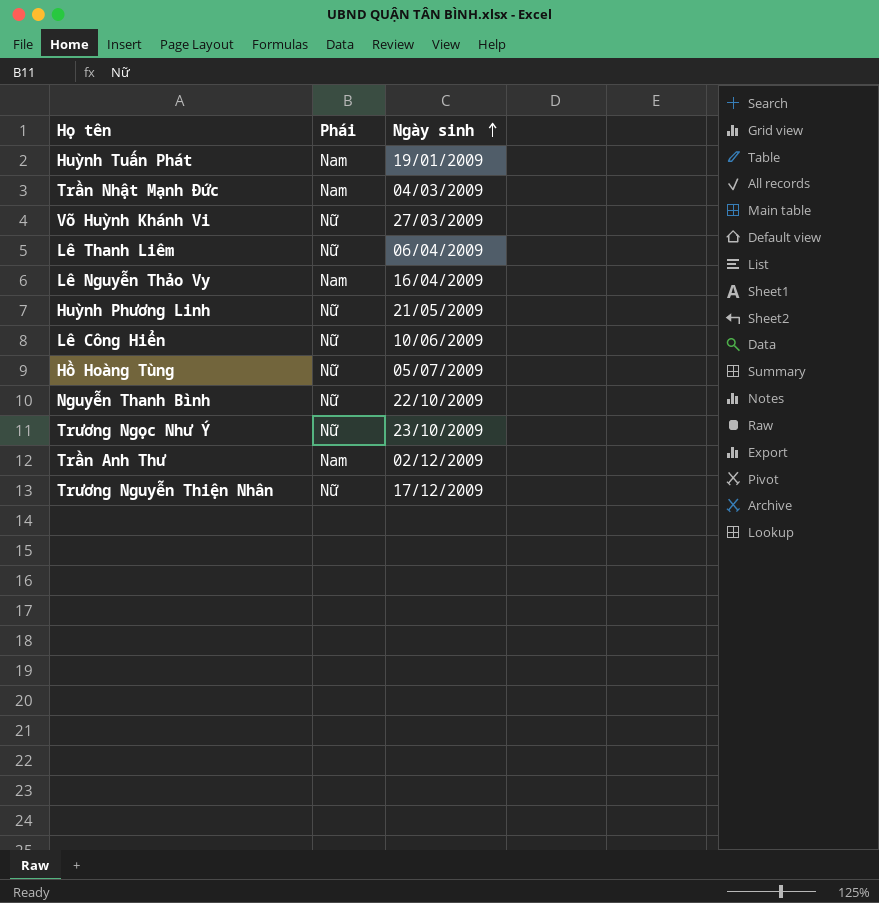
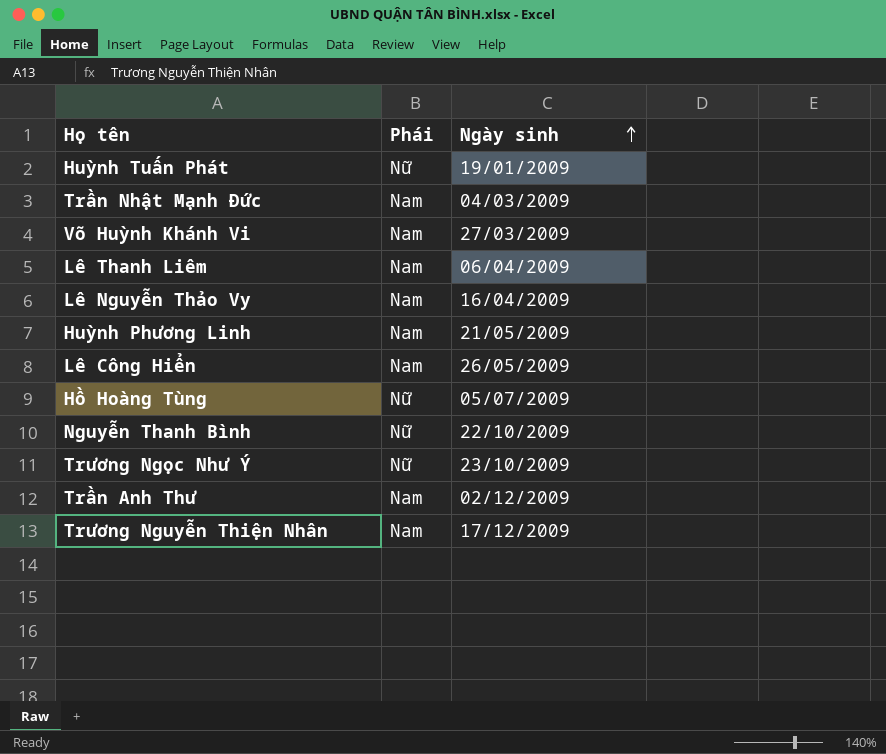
Huỳnh Tuấn Phát | Phái: Nam -> Nữ
Võ Huỳnh Khánh Vi | Phái: Nữ -> Nam
Lê Thanh Liêm | Phái: Nữ -> Nam
Huỳnh Phương Linh | Phái: Nữ -> Nam
Lê Công Hiển | Phái: Nữ -> Nam
Lê Công Hiển | Ngày sinh: 10/06/2009 -> 26/05/2009
Trương Nguyễn Thiện Nhân | Phái: Nữ -> Nam

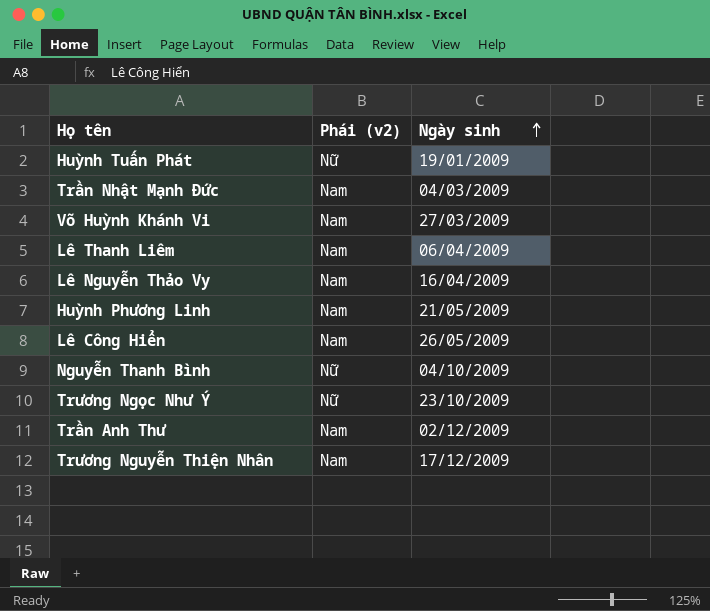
column name: Phái -> Phái (v2)
row Hồ Hoàng Tùng: Nữ | 05/07/2009 -> none
Nguyễn Thanh Bình | Ngày sinh: 22/10/2009 -> 04/10/2009

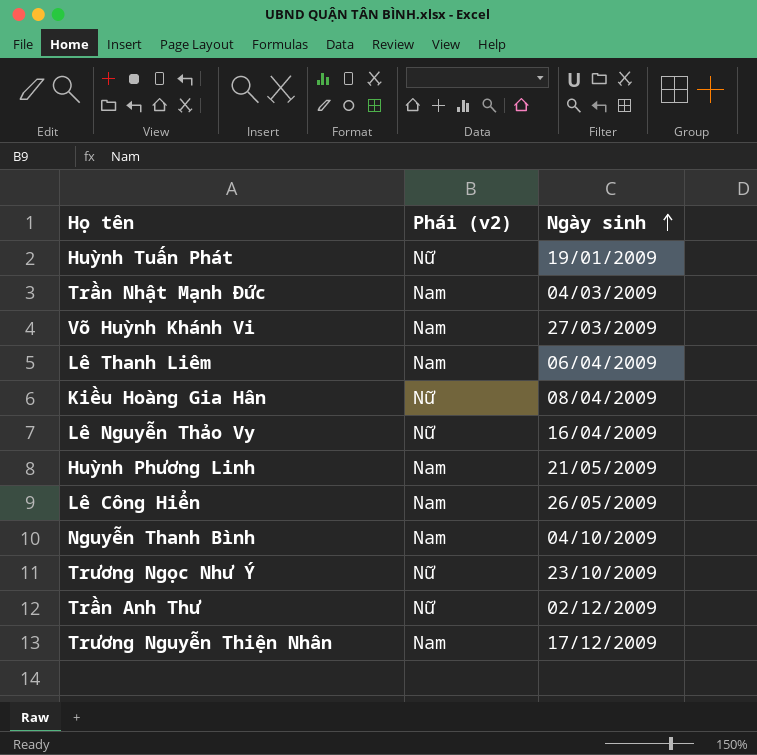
row Kiều Hoàng Gia Hân: none -> Nữ | 08/04/2009
Lê Nguyễn Thảo Vy | Phái (v2): Nam -> Nữ
Nguyễn Thanh Bình | Phái (v2): Nữ -> Nam
Trần Anh Thư | Phái (v2): Nam -> Nữ

